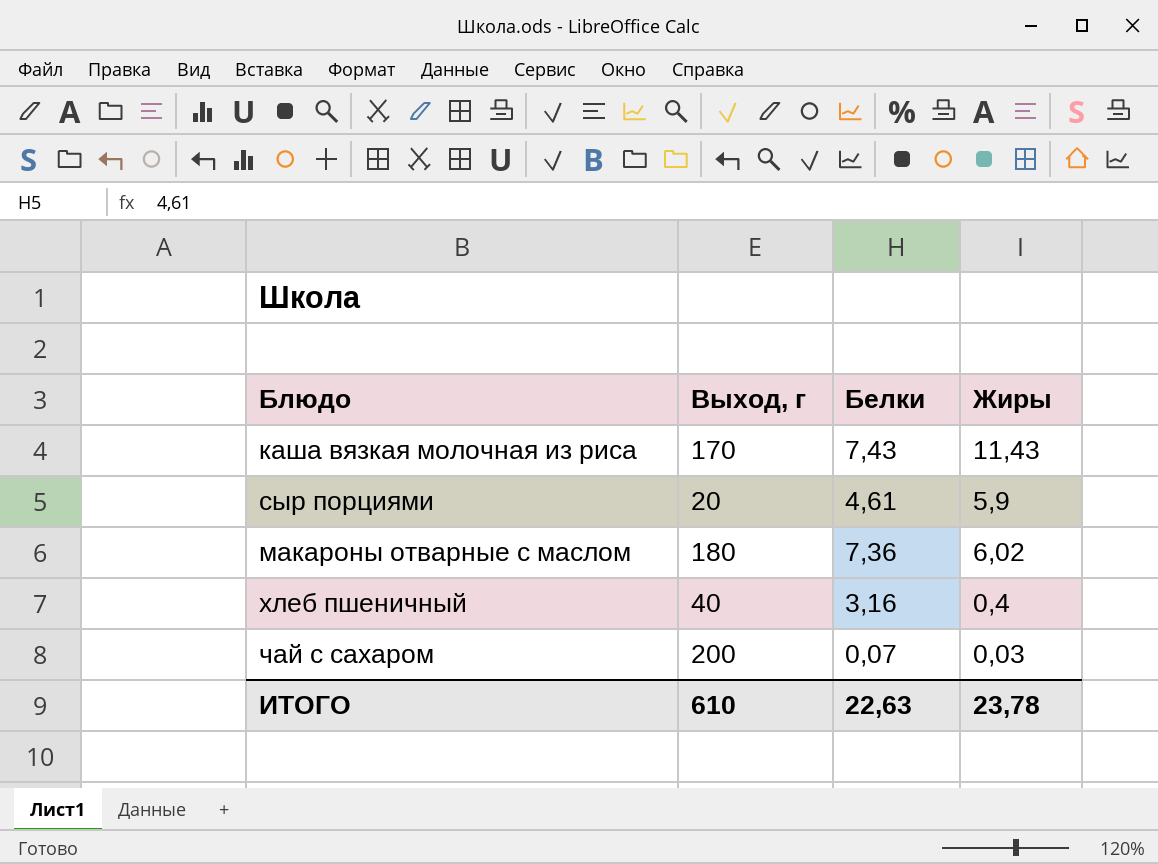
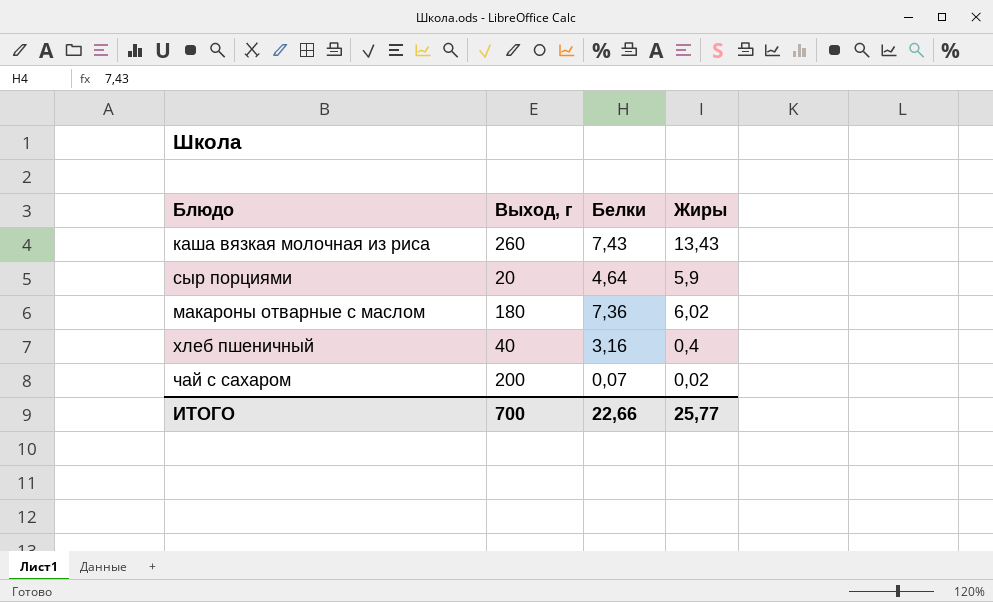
каша вязкая молочная из риса | Выход, г: 170 -> 260
каша вязкая молочная из риса | Жиры: 11,43 -> 13,43
сыр порциями | Белки: 4,61 -> 4,64
чай с сахаром | Жиры: 0,03 -> 0,02
ИТОГО | Выход, г: 610 -> 700
ИТОГО | Белки: 22,63 -> 22,66
ИТОГО | Жиры: 23,78 -> 25,77

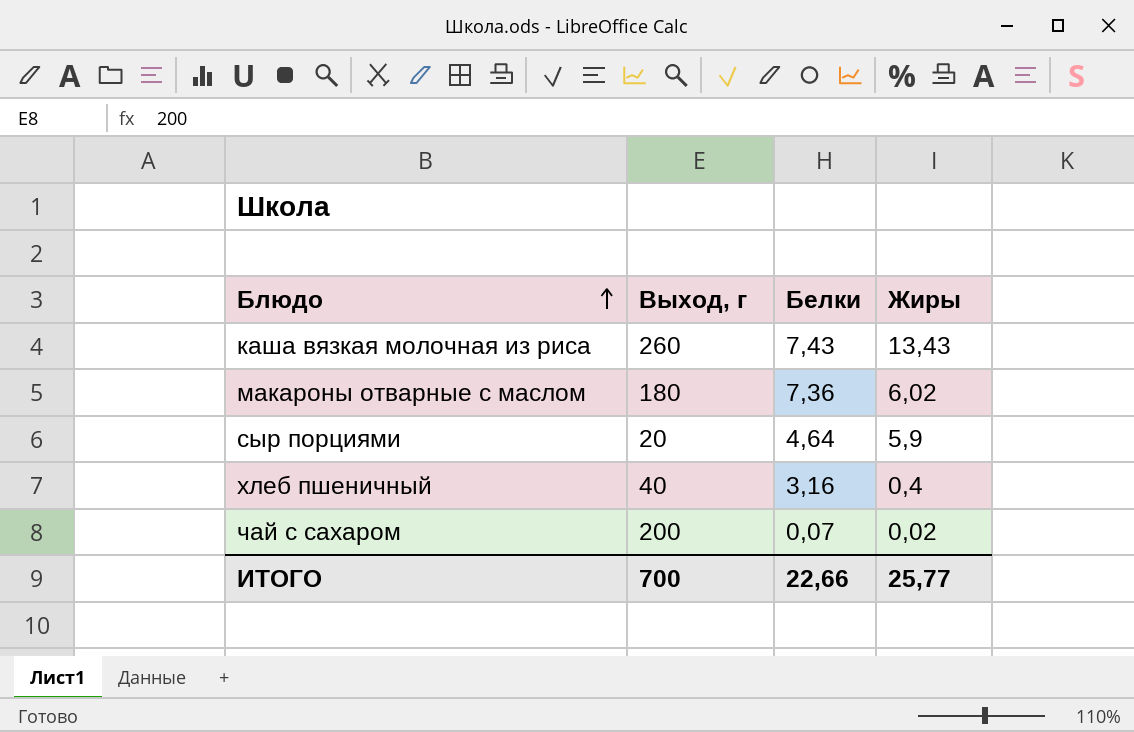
row order: none -> Блюдо ascending

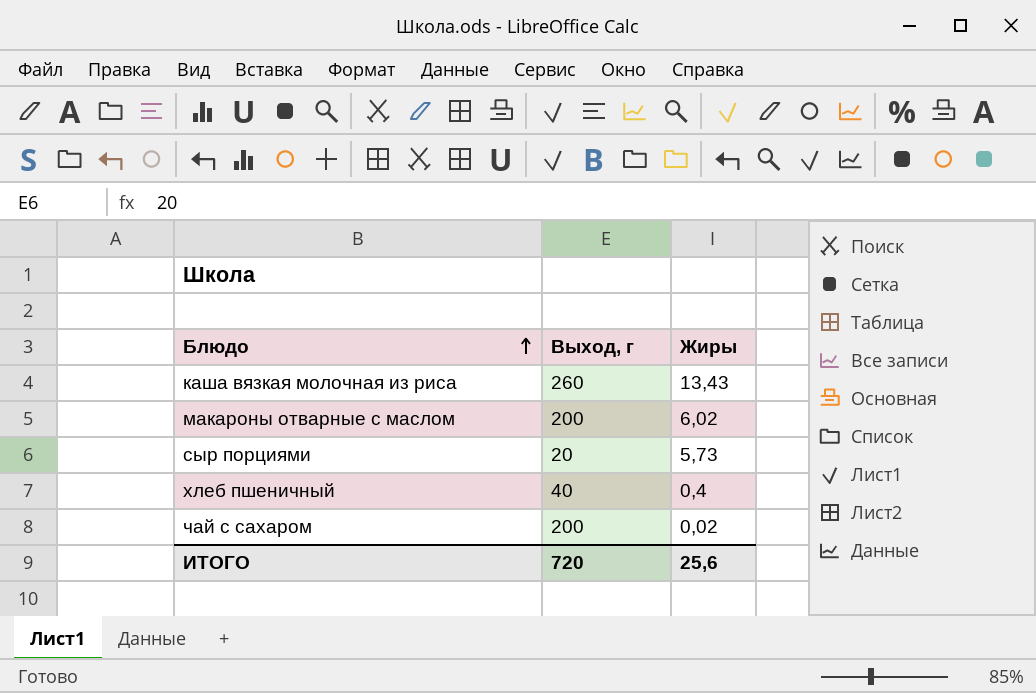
column Белки | position: 3 -> none
макароны отварные с маслом | Выход, г: 180 -> 200
сыр порциями | Жиры: 5,9 -> 5,73
ИТОГО | Выход, г: 700 -> 720
ИТОГО | Жиры: 25,77 -> 25,6

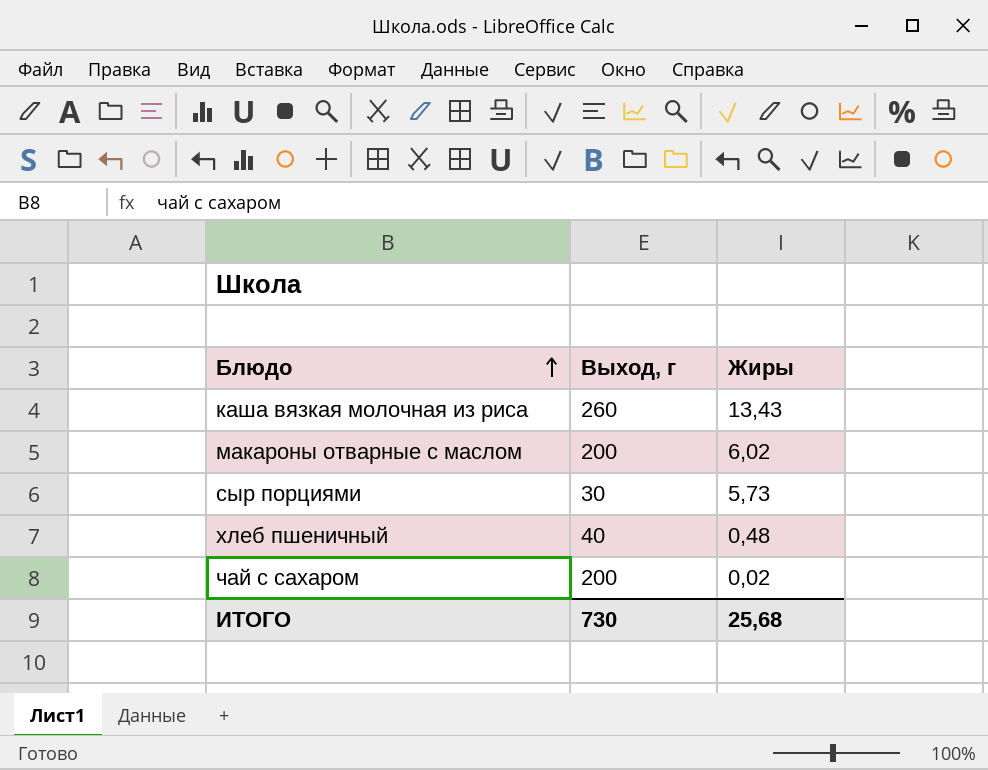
сыр порциями | Выход, г: 20 -> 30
хлеб пшеничный | Жиры: 0,4 -> 0,48
ИТОГО | Выход, г: 720 -> 730
ИТОГО | Жиры: 25,6 -> 25,68

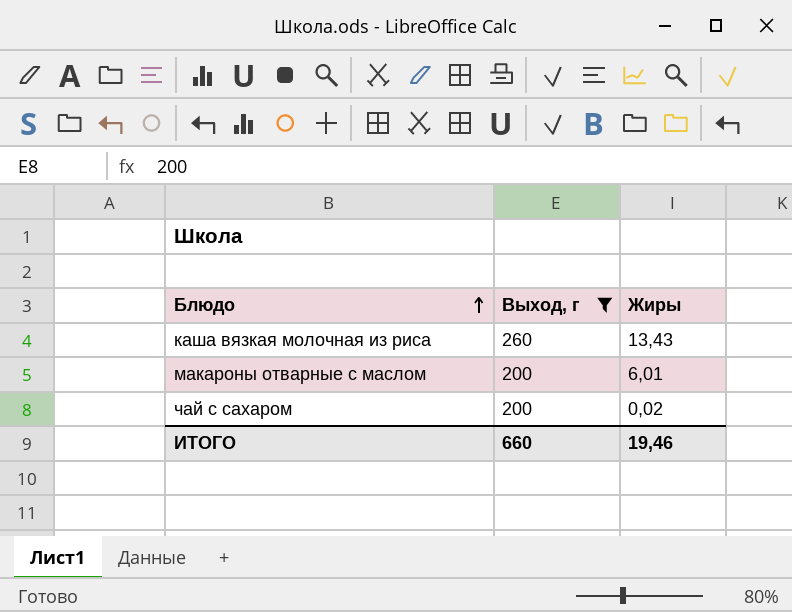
filter: none -> Выход, г >= 200
макароны отварные с маслом | Жиры: 6,02 -> 6,01
ИТОГО | Выход, г: 730 -> 660
ИТОГО | Жиры: 25,68 -> 19,46

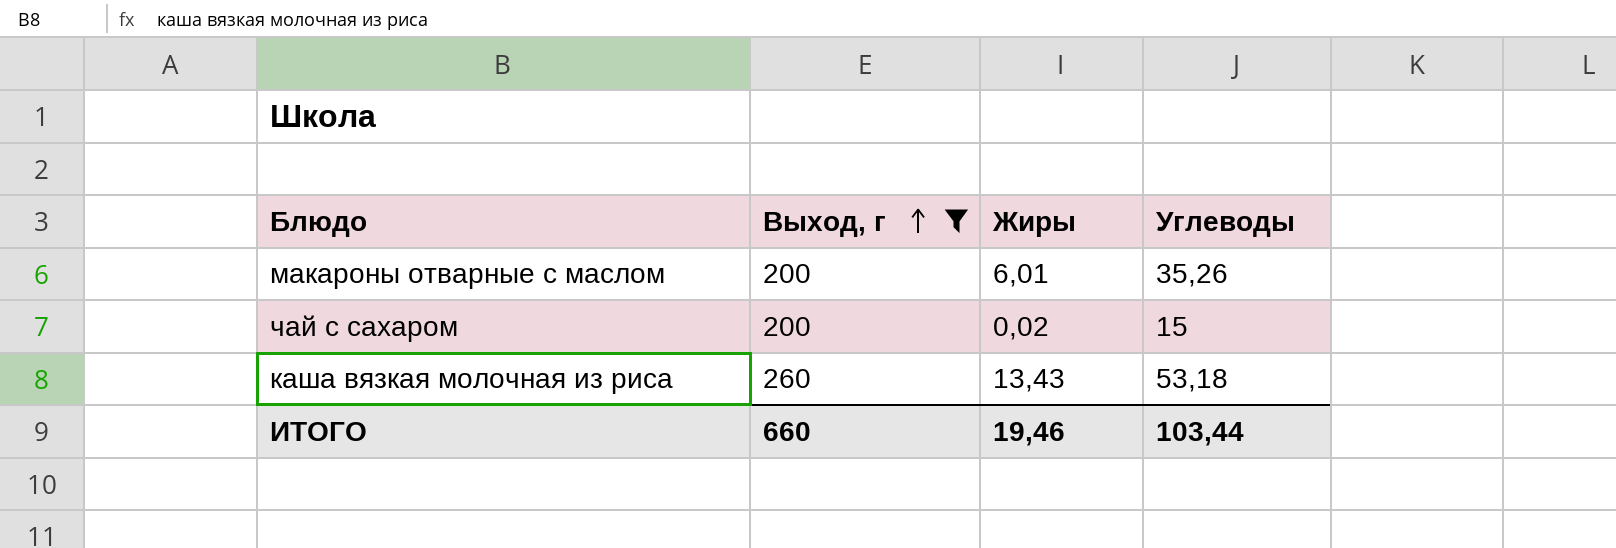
row order: Блюдо ascending -> Выход, г ascending
column Углеводы | position: none -> 4

